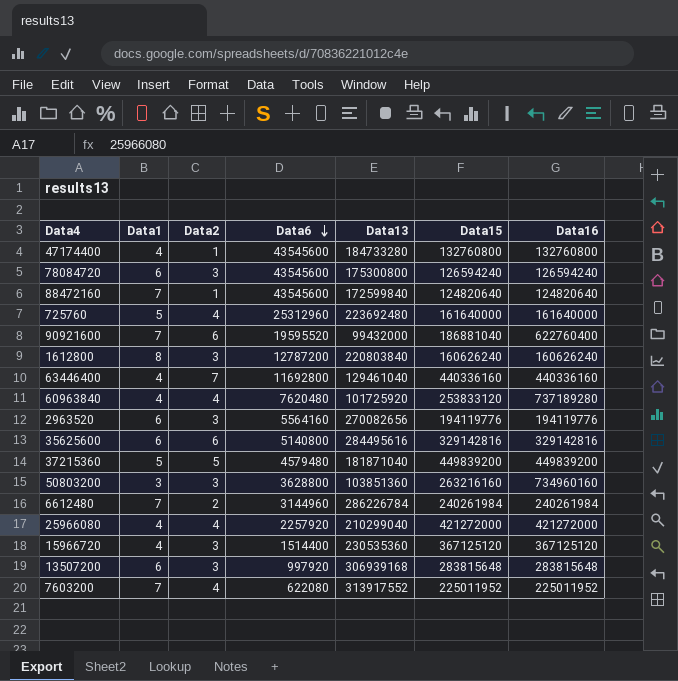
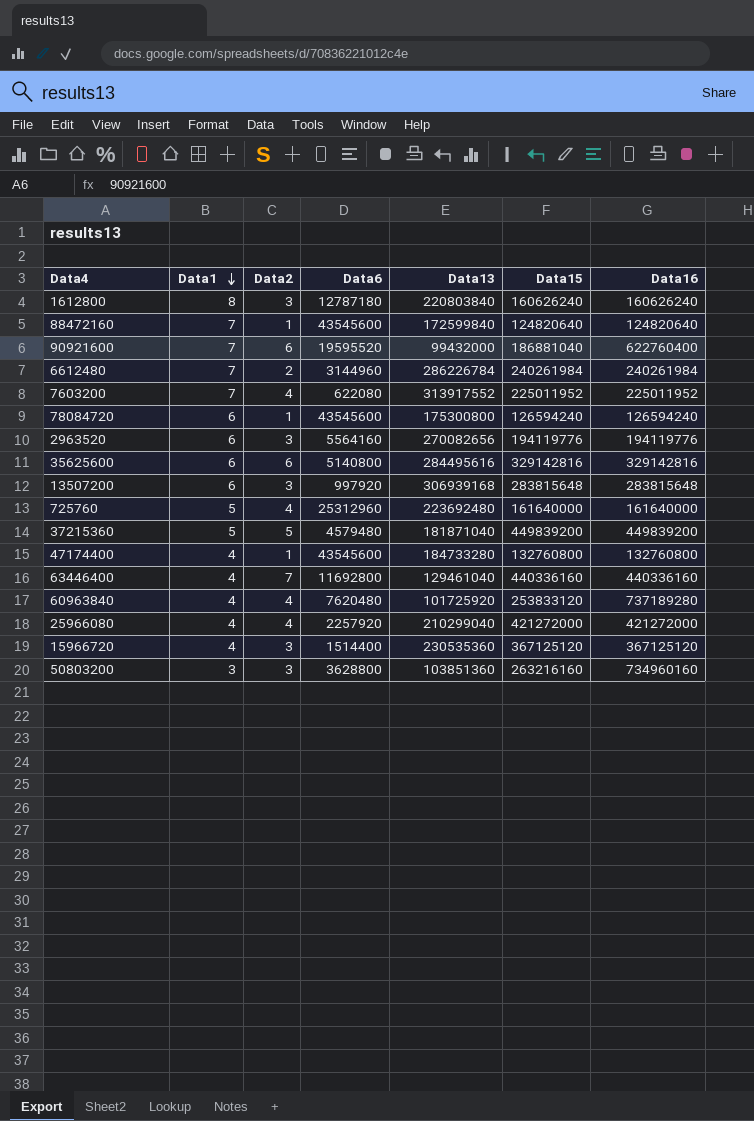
row order: Data6 descending -> Data1 descending
1612800 | Data6: 12787200 -> 12787180
78084720 | Data2: 3 -> 1

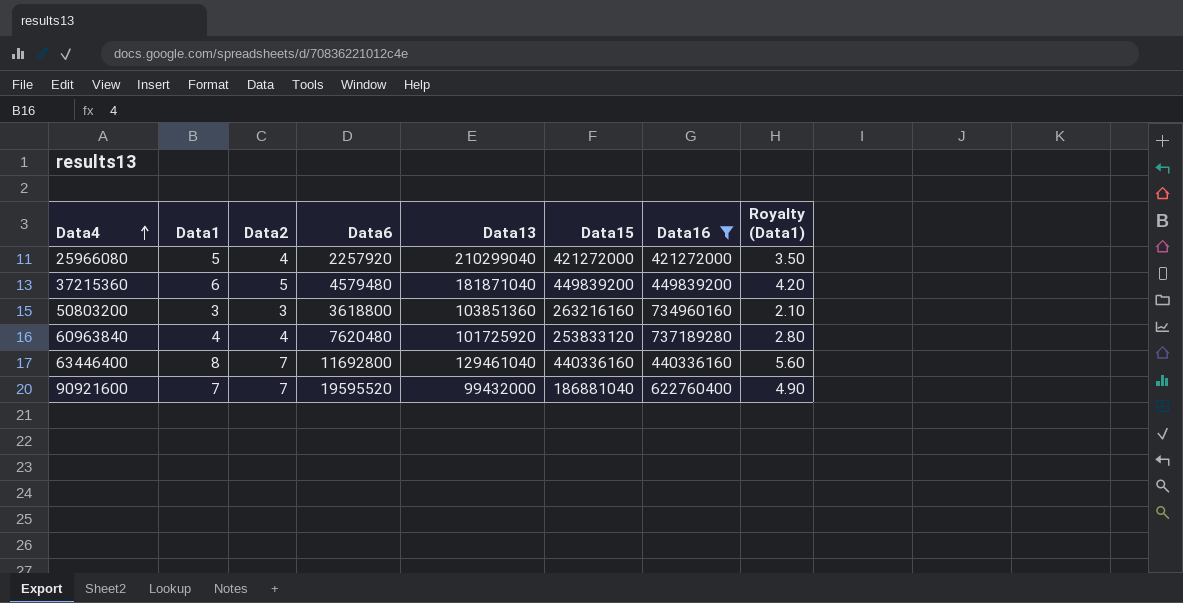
filter: none -> Data16 >= 421272000
row order: Data1 descending -> Data4 ascending
column Royalty (Data1) | formula: none -> [Data1] * 0.7
25966080 | Data1: 4 -> 5
37215360 | Data1: 5 -> 6
50803200 | Data6: 3628800 -> 3618800
63446400 | Data1: 4 -> 8
90921600 | Data2: 6 -> 7

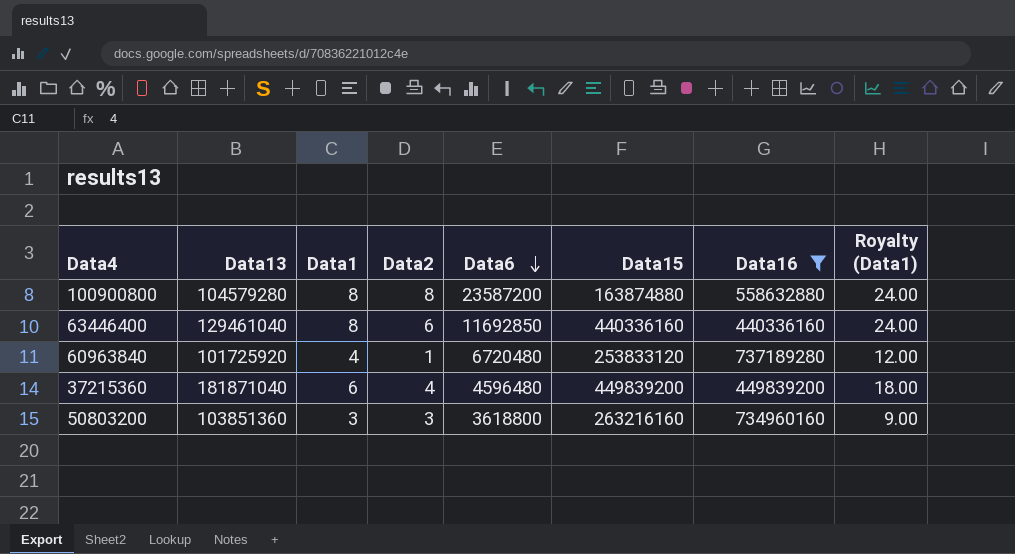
row order: Data4 ascending -> Data6 descending
column Data13 | position: 5 -> 2
column Royalty (Data1) | formula: [Data1] * 0.7 -> [Data1] * 3
row 25966080: 5 | 4 | 2257920 | 210299040 | 421272000 | 421272000 | 3.50 -> none
row 90921600: 7 | 7 | 19595520 | 99432000 | 186881040 | 622760400 | 4.90 -> none
row 100900800: none -> 104579280 | 8 | 8 | 23587200 | 163874880 | 558632880 | 24.00
63446400 | Data2: 7 -> 6
63446400 | Data6: 11692800 -> 11692850
60963840 | Data2: 4 -> 1
60963840 | Data6: 7620480 -> 6720480
37215360 | Data2: 5 -> 4
37215360 | Data6: 4579480 -> 4596480

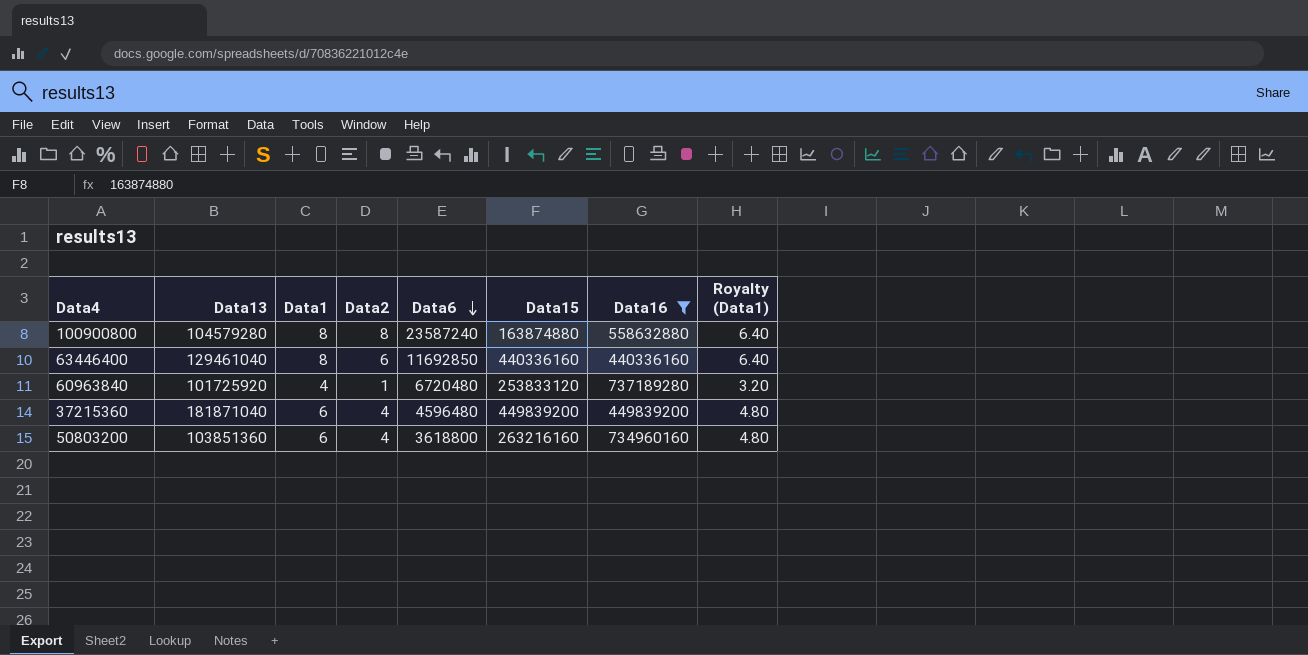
column Royalty (Data1) | formula: [Data1] * 3 -> [Data1] * 0.8
100900800 | Data6: 23587200 -> 23587240
50803200 | Data1: 3 -> 6
50803200 | Data2: 3 -> 4

